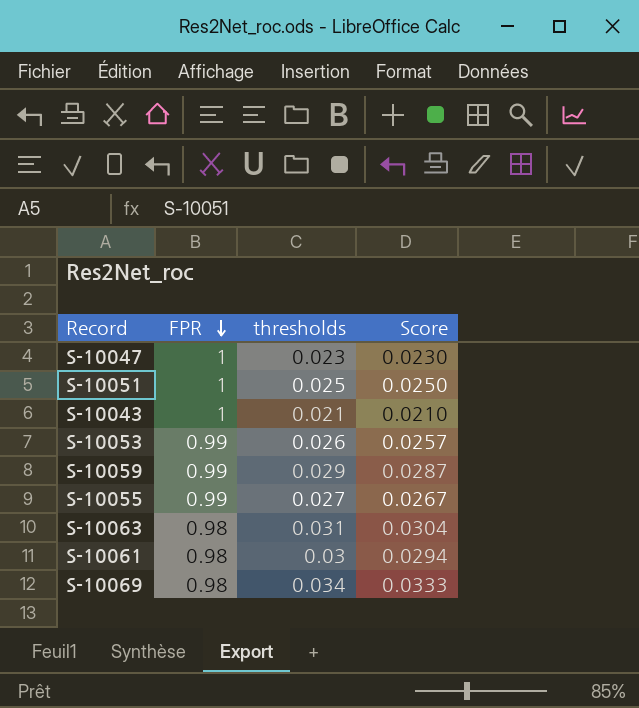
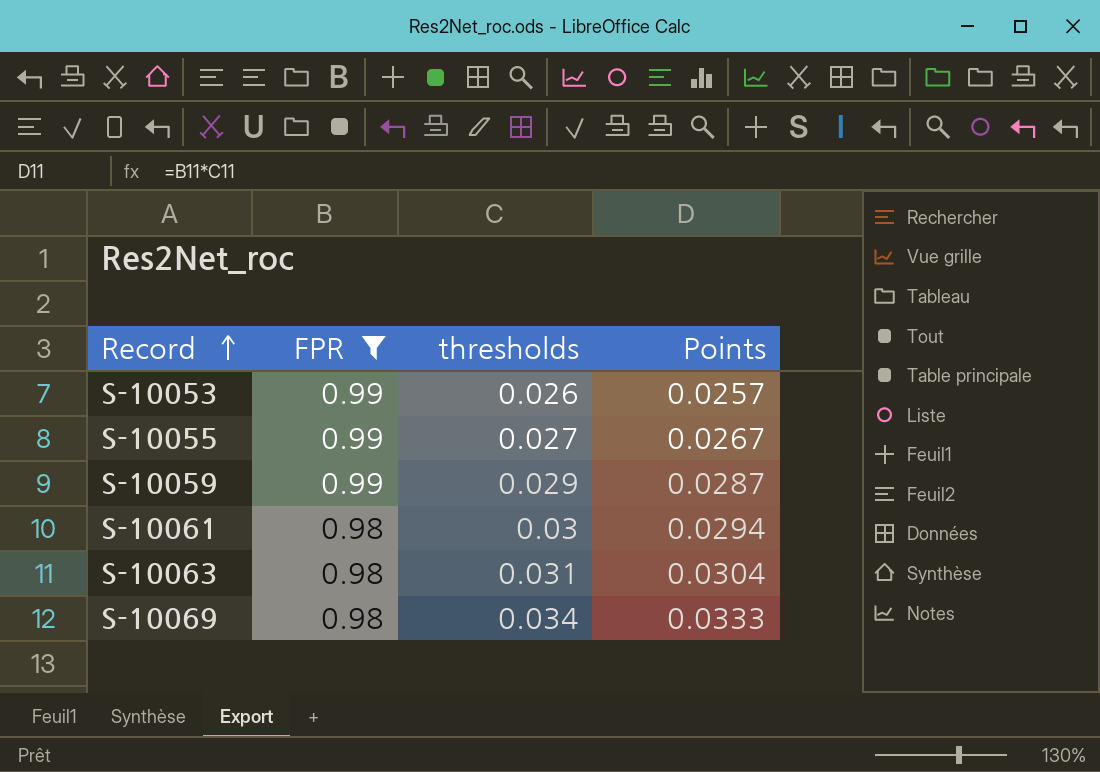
filter: none -> FPR != 1
row order: FPR descending -> Record ascending
column name: Score -> Points

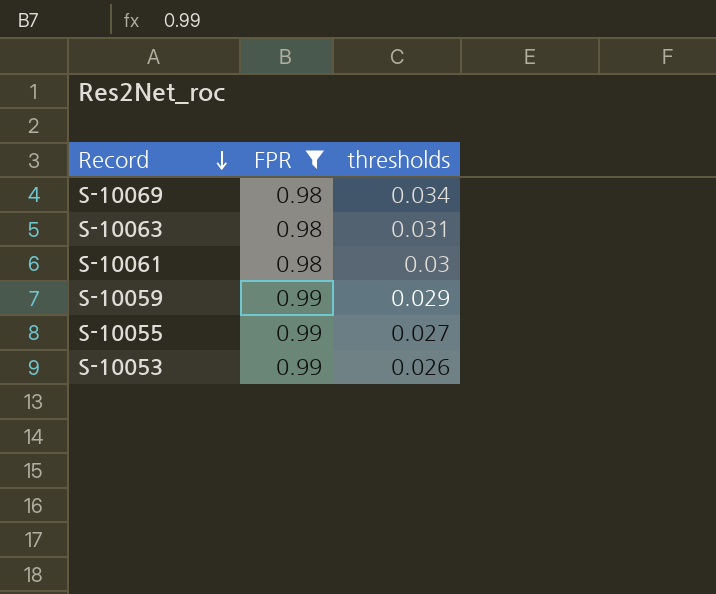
row order: Record ascending -> Record descending
column Points | formula: [FPR] * [thresholds] -> none

